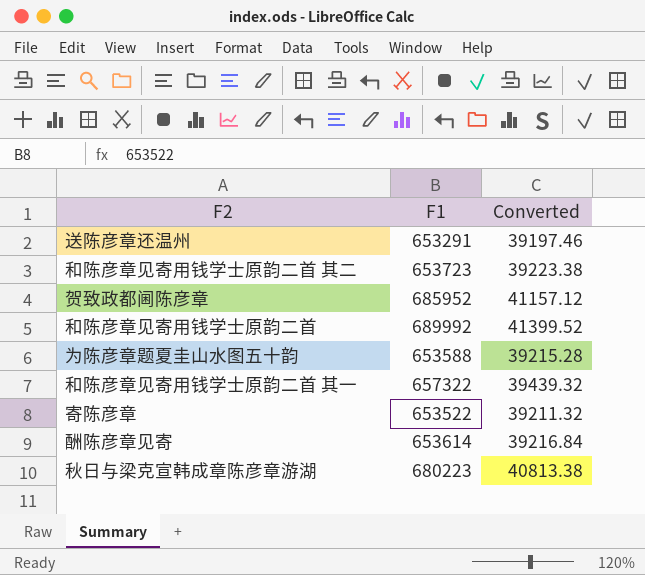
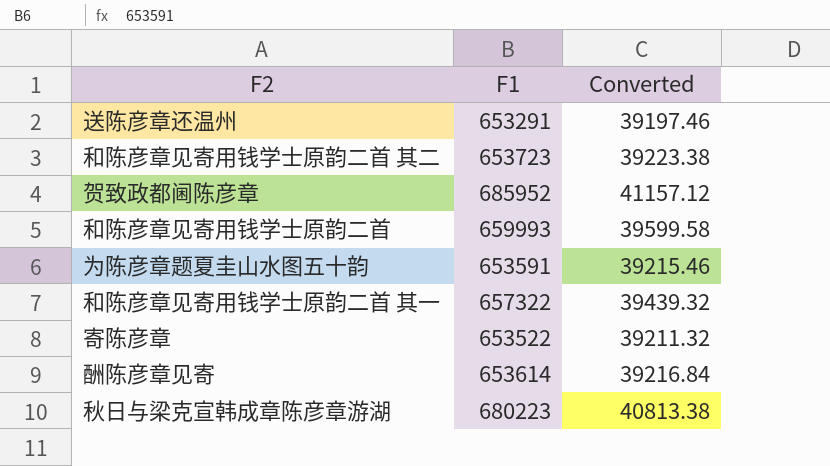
和陈彦章见寄用钱学士原韵二首 | F1: 689992 -> 659993
和陈彦章见寄用钱学士原韵二首 | Converted: 41399.52 -> 39599.58
为陈彦章题夏圭山水图五十韵 | F1: 653588 -> 653591
为陈彦章题夏圭山水图五十韵 | Converted: 39215.28 -> 39215.46

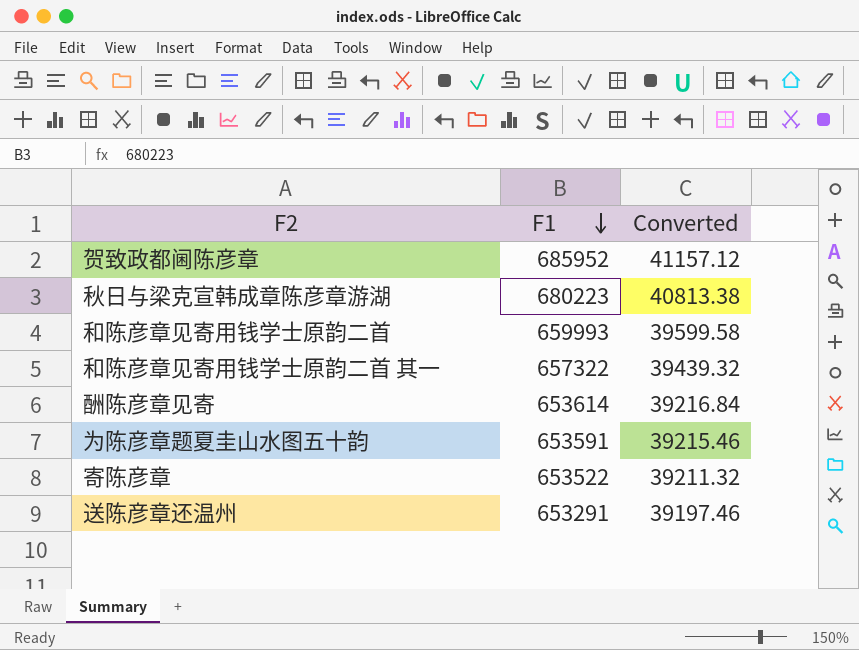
row order: none -> F1 descending
row 和陈彦章见寄用钱学士原韵二首 其二: 653723 | 39223.38 -> none

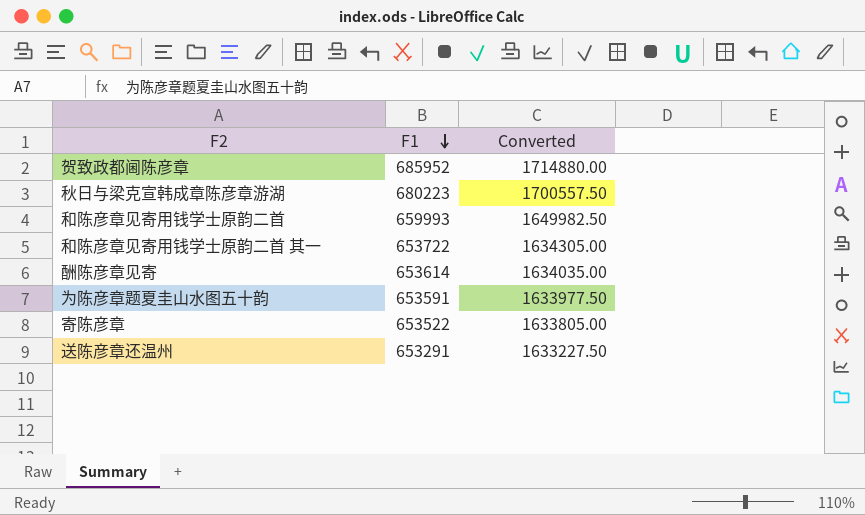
column Converted | formula: [F1] * 0.06 -> [F1] * 2.5
和陈彦章见寄用钱学士原韵二首 其一 | F1: 657322 -> 653722

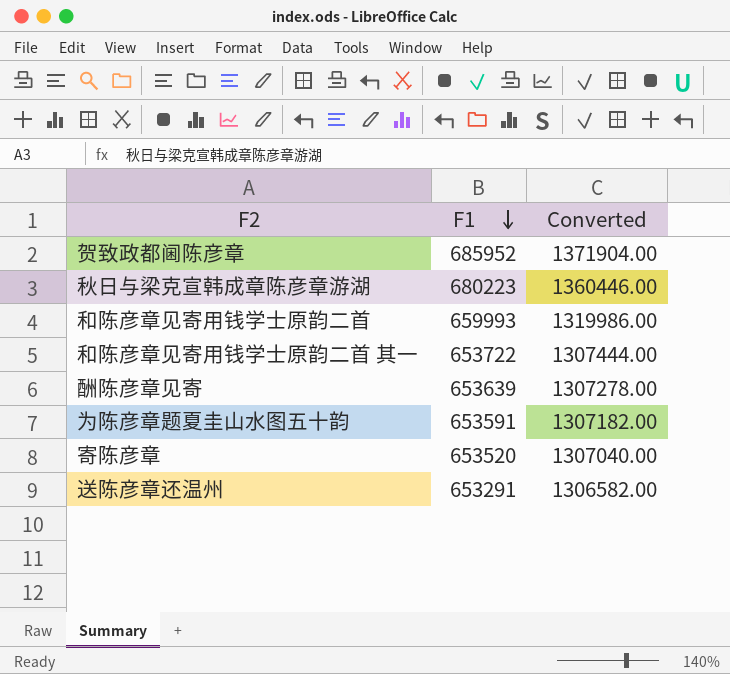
column Converted | formula: [F1] * 2.5 -> [F1] * 2
酬陈彦章见寄 | F1: 653614 -> 653639
寄陈彦章 | F1: 653522 -> 653520

